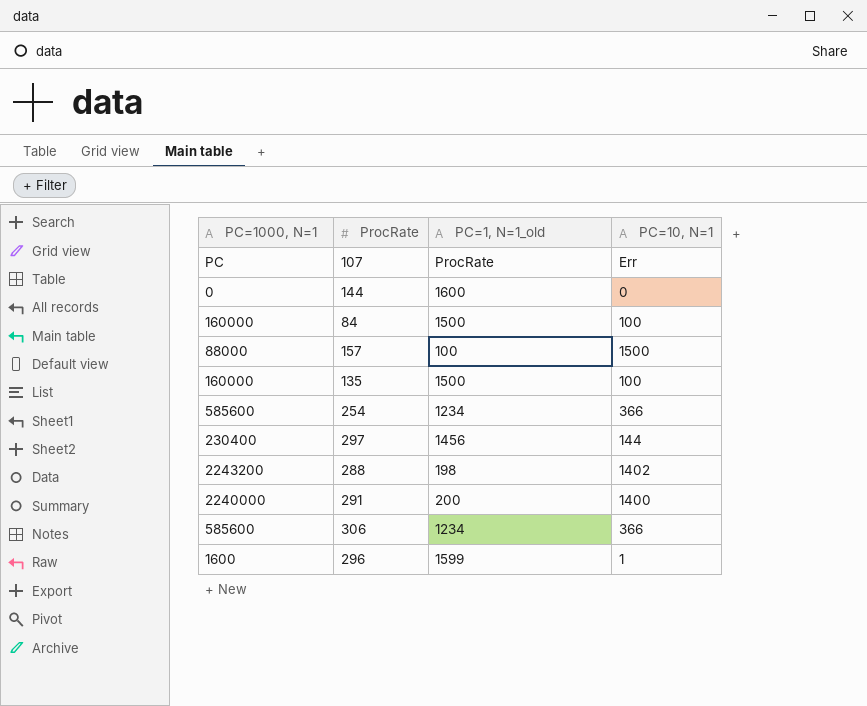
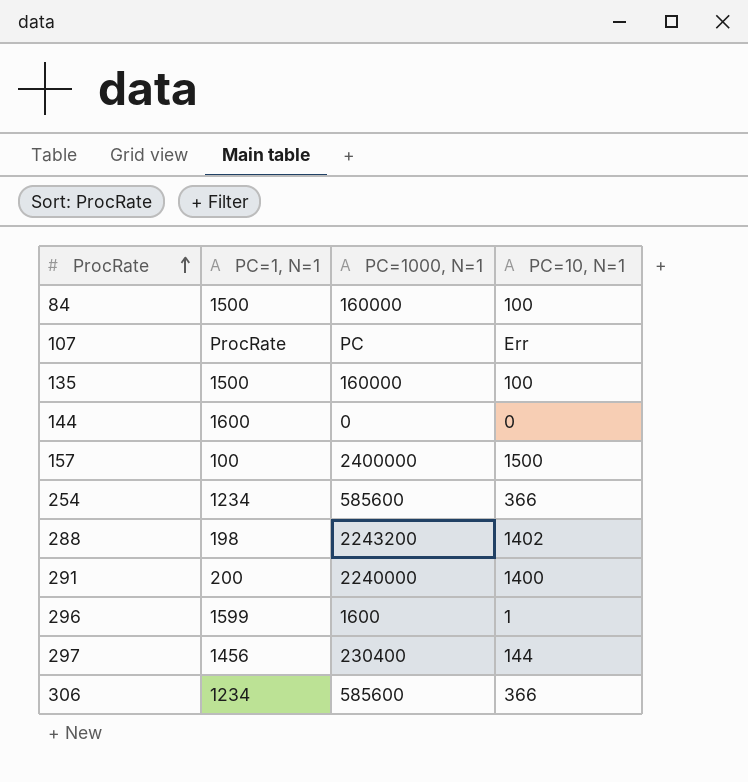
row order: none -> ProcRate ascending
column name: PC=1, N=1_old -> PC=1, N=1
column PC=1000, N=1 | position: 1 -> 3
157 | PC=1000, N=1: 88000 -> 2400000

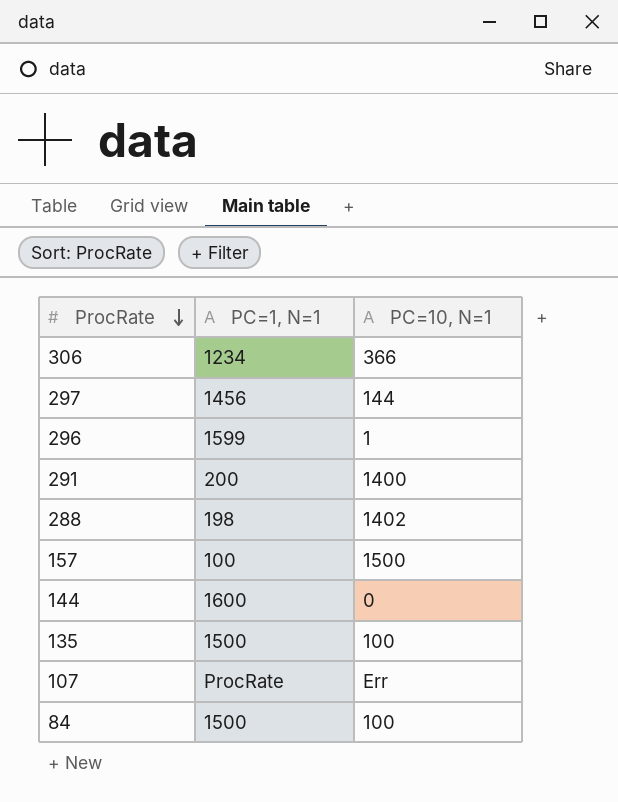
row order: ProcRate ascending -> ProcRate descending
column PC=1000, N=1 | position: 3 -> none
row 254: 1234 | 585600 | 366 -> none

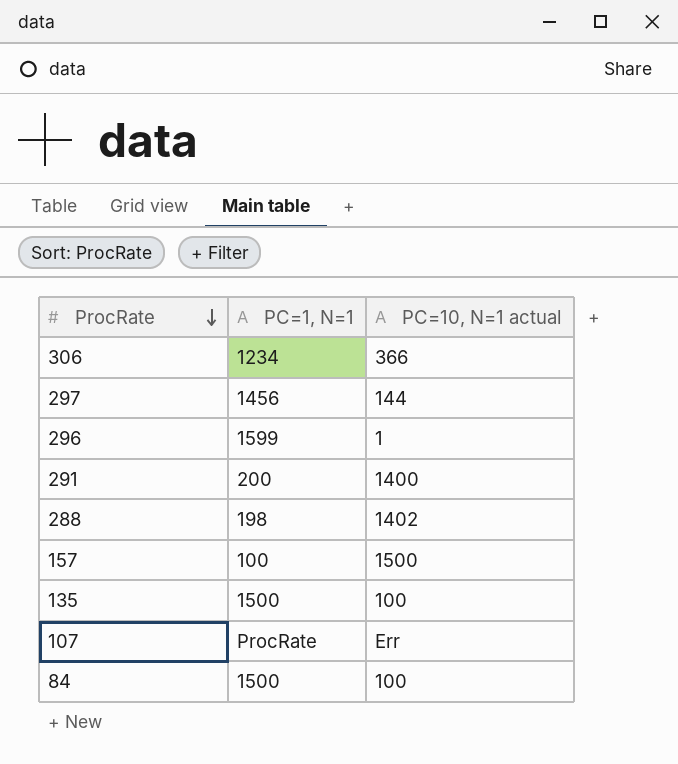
column name: PC=10, N=1 -> PC=10, N=1 actual
row 144: 1600 | 0 -> none

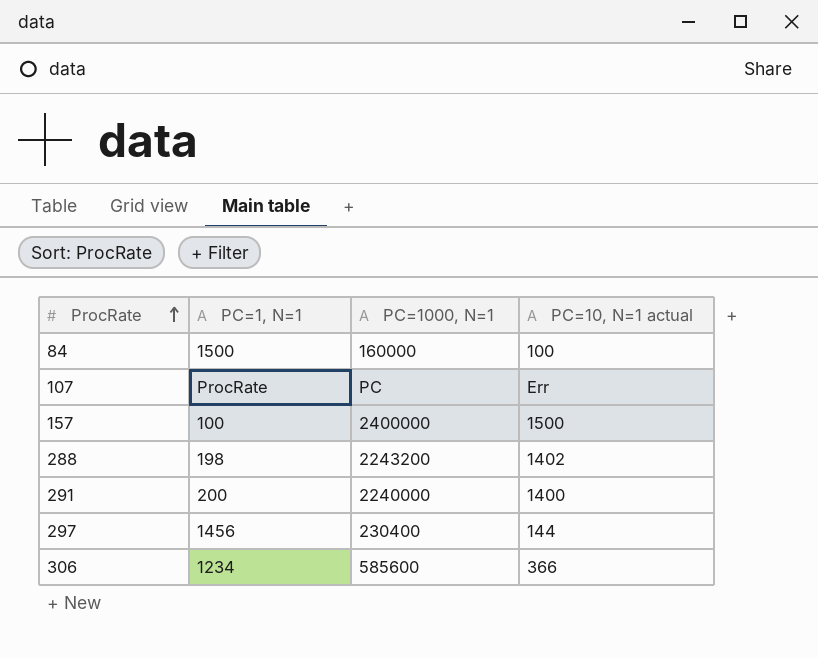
row order: ProcRate descending -> ProcRate ascending
column PC=1000, N=1 | position: none -> 3
row 296: 1599 | 1 -> none
row 135: 1500 | 100 -> none

